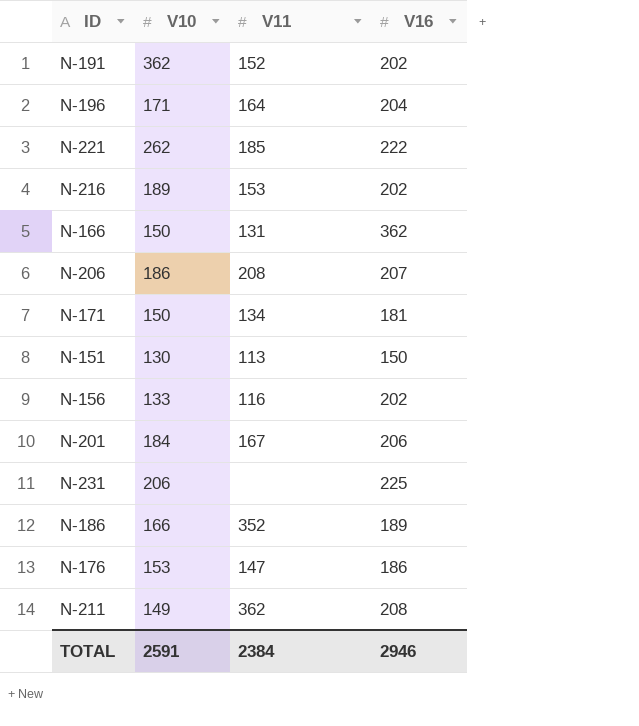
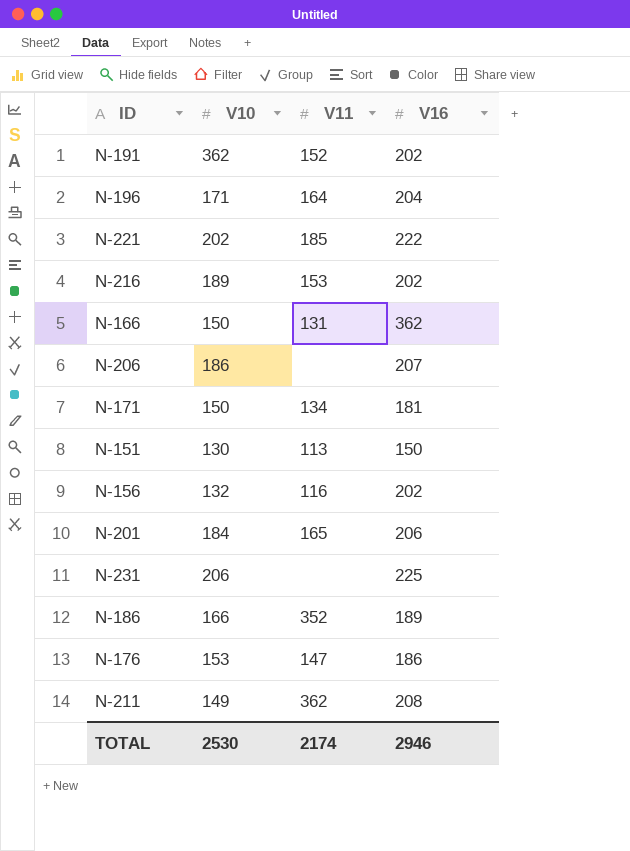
N-221 | V10: 262 -> 202
N-206 | V11: 208 -> none
N-156 | V10: 133 -> 132
N-201 | V11: 167 -> 165
TOTAL | V10: 2591 -> 2530
TOTAL | V11: 2384 -> 2174

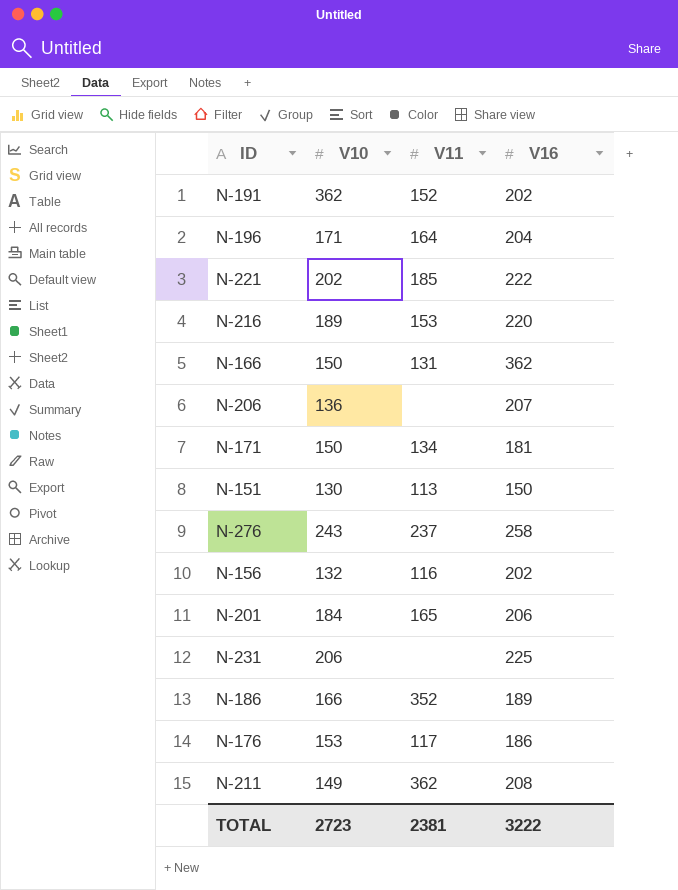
N-216 | V16: 202 -> 220
N-206 | V10: 186 -> 136
row N-276: none -> 243 | 237 | 258
N-176 | V11: 147 -> 117
TOTAL | V10: 2530 -> 2723
TOTAL | V11: 2174 -> 2381
TOTAL | V16: 2946 -> 3222

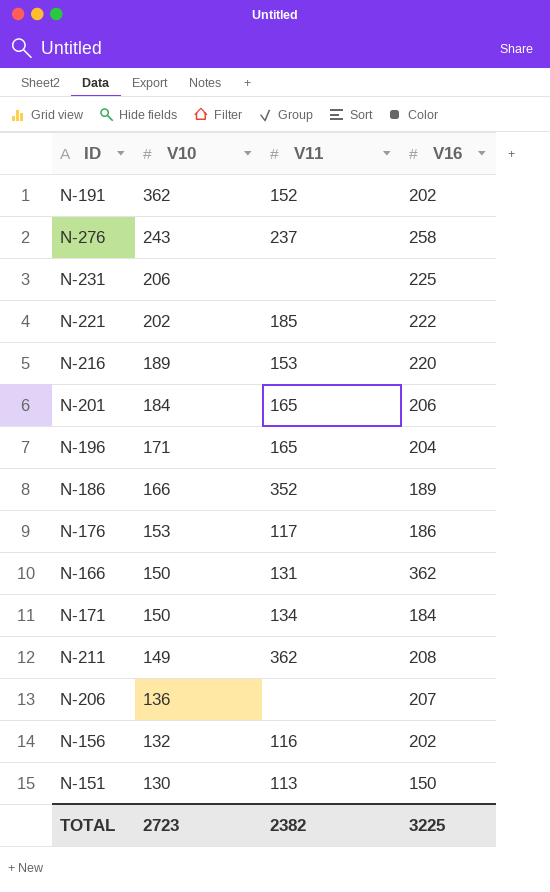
row order: none -> V10 descending
N-196 | V11: 164 -> 165
N-171 | V16: 181 -> 184
TOTAL | V11: 2381 -> 2382
TOTAL | V16: 3222 -> 3225

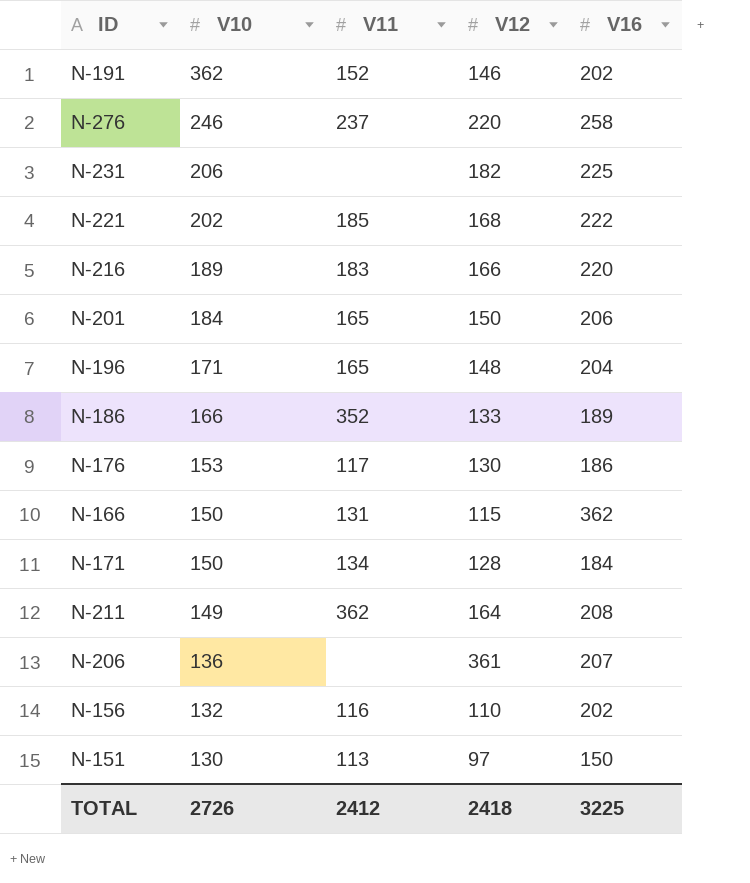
column V12 | position: none -> 4
N-276 | V10: 243 -> 246
N-216 | V11: 153 -> 183
TOTAL | V10: 2723 -> 2726
TOTAL | V11: 2382 -> 2412

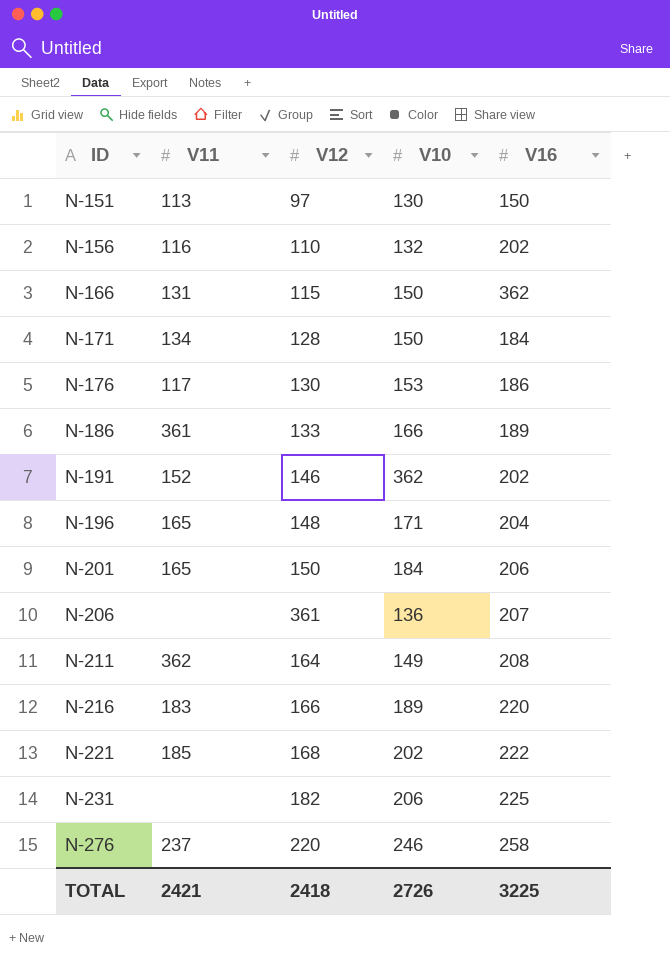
row order: V10 descending -> ID ascending
column V10 | position: 2 -> 4
N-186 | V11: 352 -> 361
TOTAL | V11: 2412 -> 2421

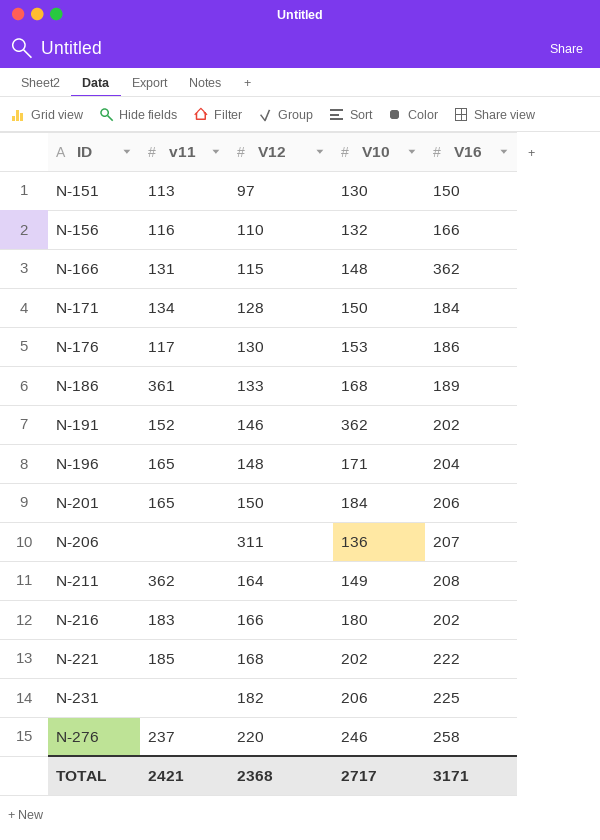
column name: V11 -> v11
N-156 | V16: 202 -> 166
N-166 | V10: 150 -> 148
N-186 | V10: 166 -> 168
N-206 | V12: 361 -> 311
N-216 | V10: 189 -> 180
N-216 | V16: 220 -> 202
TOTAL | V12: 2418 -> 2368
TOTAL | V10: 2726 -> 2717
TOTAL | V16: 3225 -> 3171

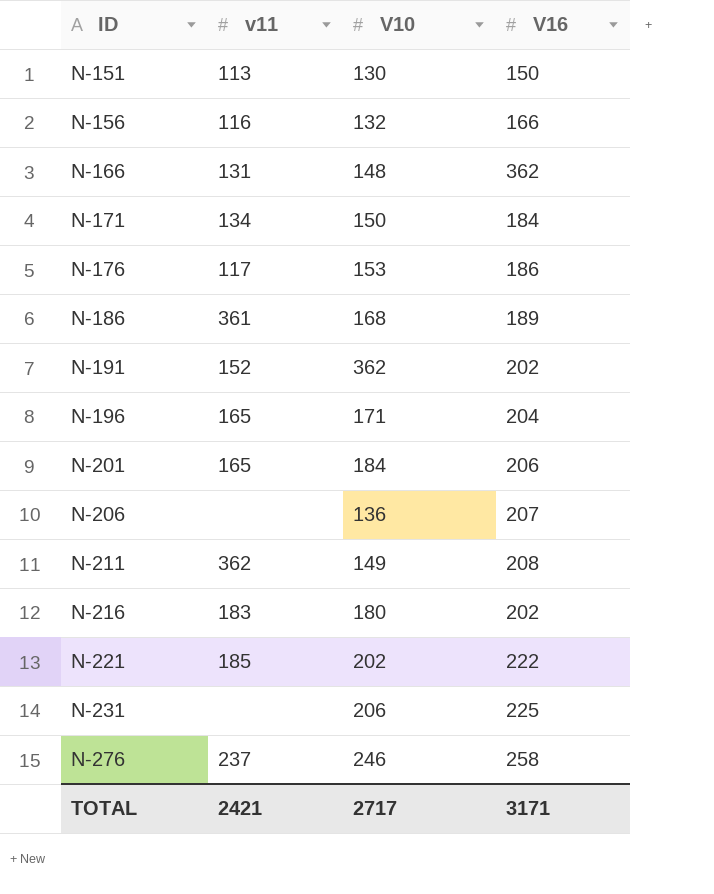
column V12 | position: 3 -> none

